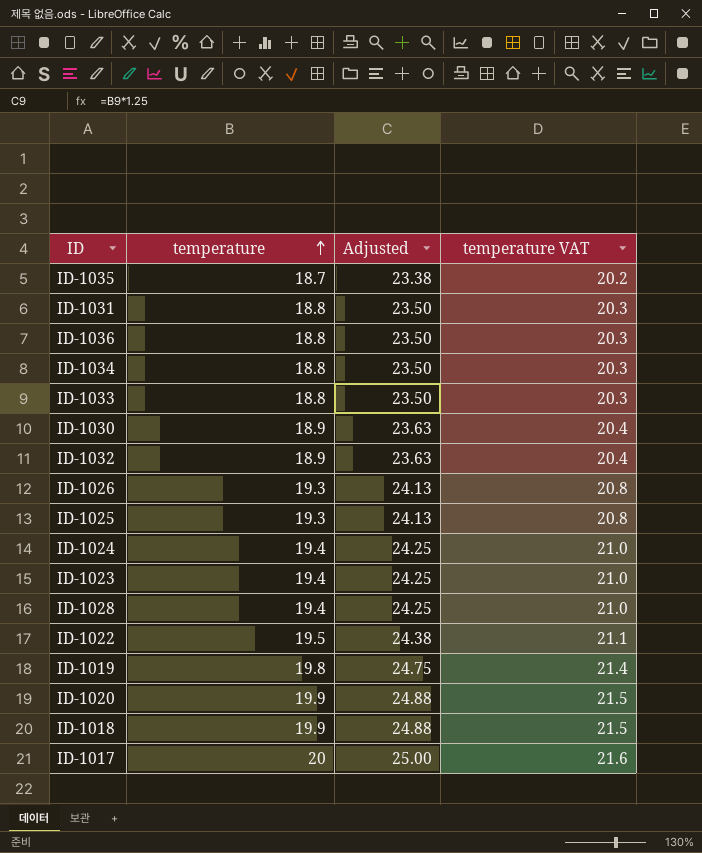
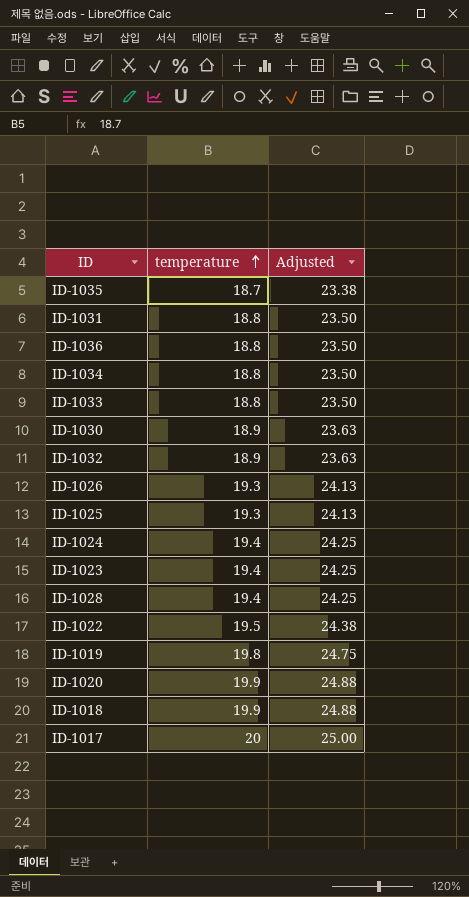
column temperature VAT | formula: [temperature] * 1.08 -> none

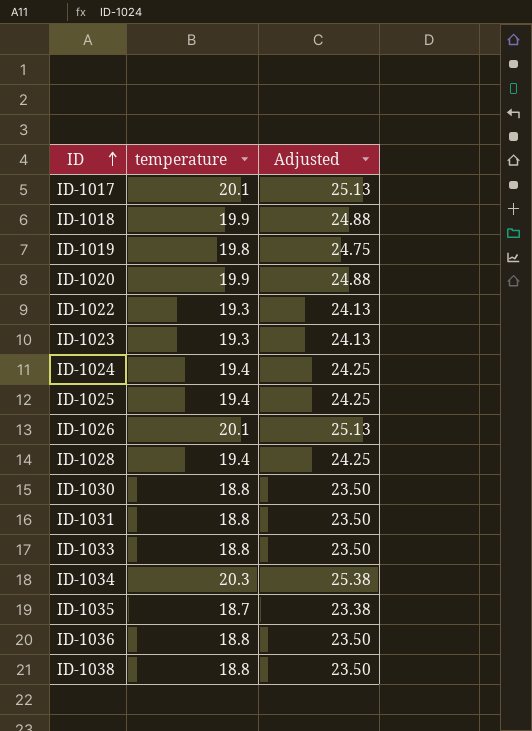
row order: temperature ascending -> ID ascending
row ID-1032: 18.9 | 23.63 -> none
ID-1017 | temperature: 20 -> 20.1
ID-1017 | Adjusted: 25.00 -> 25.13
ID-1022 | temperature: 19.5 -> 19.3
ID-1022 | Adjusted: 24.38 -> 24.13
ID-1023 | temperature: 19.4 -> 19.3
ID-1023 | Adjusted: 24.25 -> 24.13
ID-1025 | temperature: 19.3 -> 19.4
ID-1025 | Adjusted: 24.13 -> 24.25
ID-1026 | temperature: 19.3 -> 20.1
ID-1026 | Adjusted: 24.13 -> 25.13
ID-1030 | temperature: 18.9 -> 18.8
ID-1030 | Adjusted: 23.63 -> 23.50
ID-1034 | temperature: 18.8 -> 20.3
ID-1034 | Adjusted: 23.50 -> 25.38
row ID-1038: none -> 18.8 | 23.50

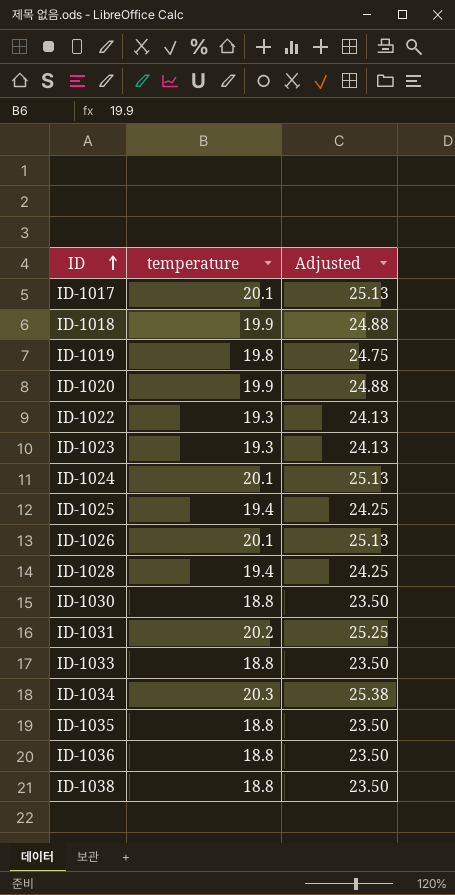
ID-1024 | temperature: 19.4 -> 20.1
ID-1024 | Adjusted: 24.25 -> 25.13
ID-1031 | temperature: 18.8 -> 20.2
ID-1031 | Adjusted: 23.50 -> 25.25
ID-1035 | temperature: 18.7 -> 18.8
ID-1035 | Adjusted: 23.38 -> 23.50

